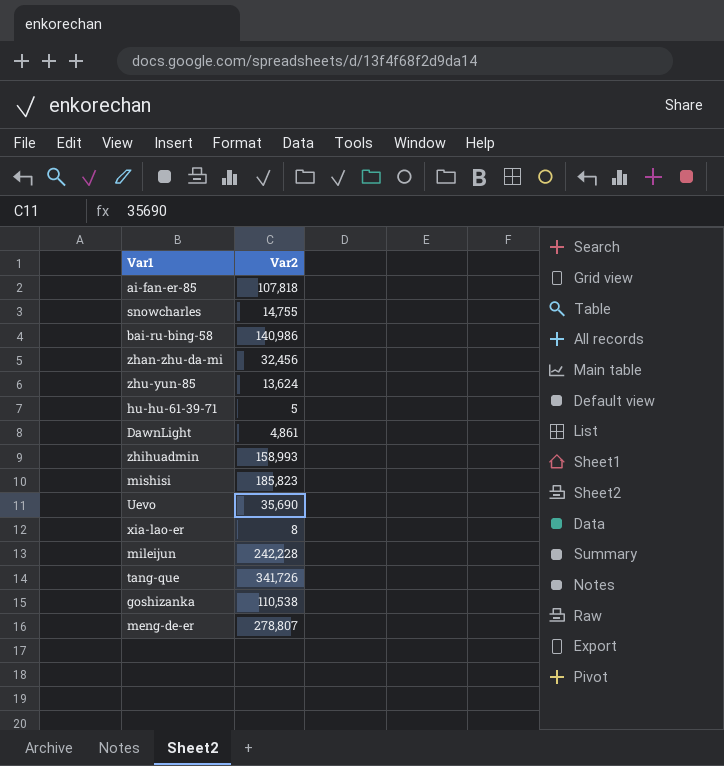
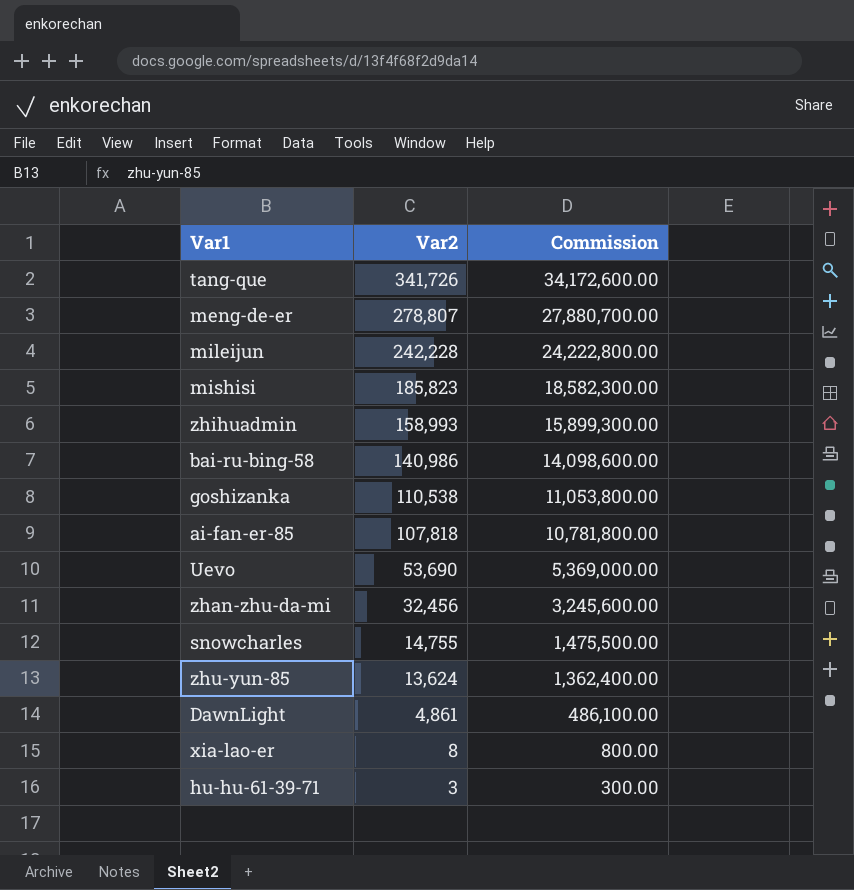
row order: none -> Var2 descending
column Commission | formula: none -> [Var2] * 100
Uevo | Var2: 35,690 -> 53,690
hu-hu-61-39-71 | Var2: 5 -> 3

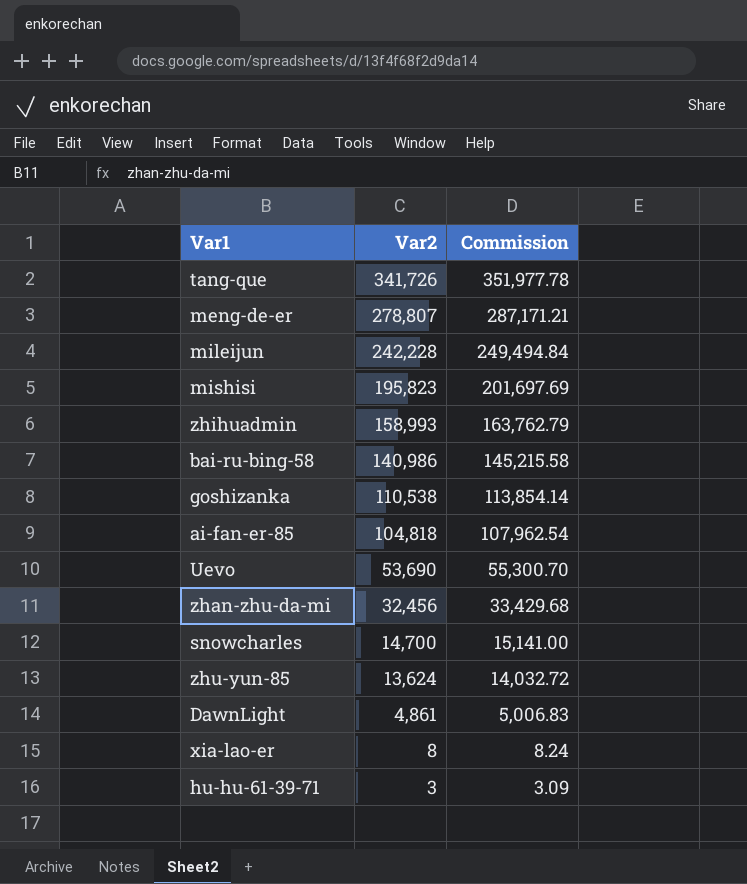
column Commission | formula: [Var2] * 100 -> [Var2] * 1.03
mishisi | Var2: 185,823 -> 195,823
ai-fan-er-85 | Var2: 107,818 -> 104,818
snowcharles | Var2: 14,755 -> 14,700

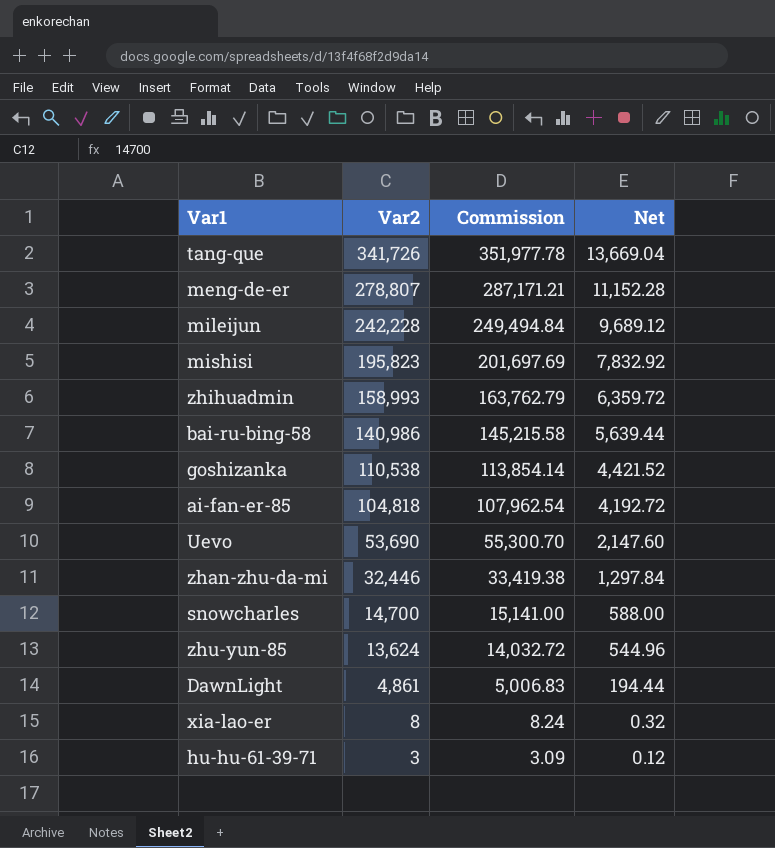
column Net | formula: none -> [Var2] * 0.04
zhan-zhu-da-mi | Var2: 32,456 -> 32,446
zhan-zhu-da-mi | Commission: 33,429.68 -> 33,419.38

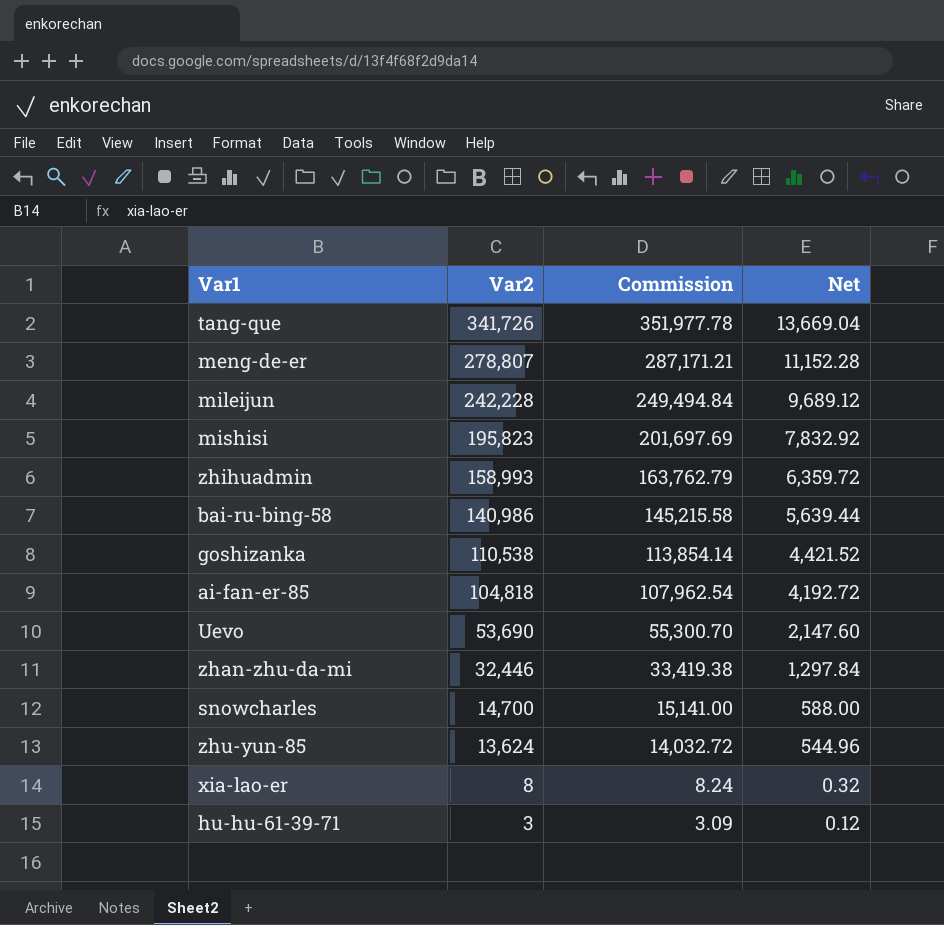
row DawnLight: 4,861 | 5,006.83 | 194.44 -> none

